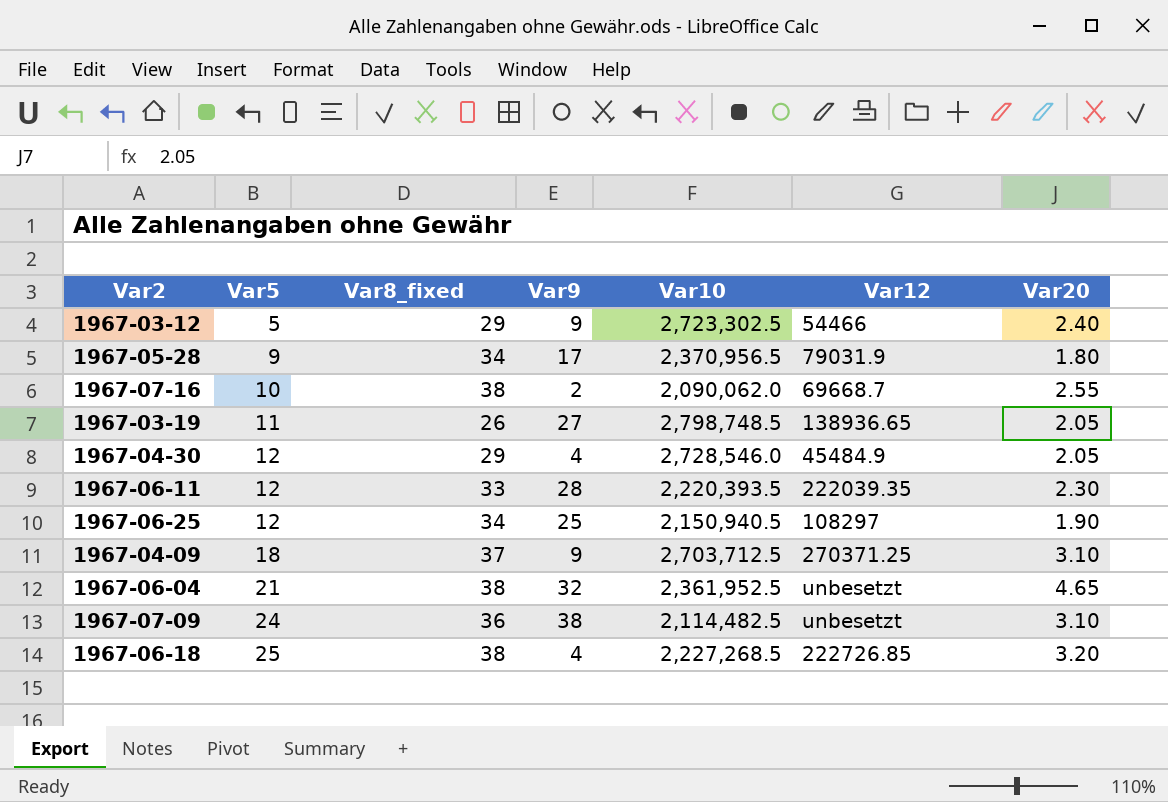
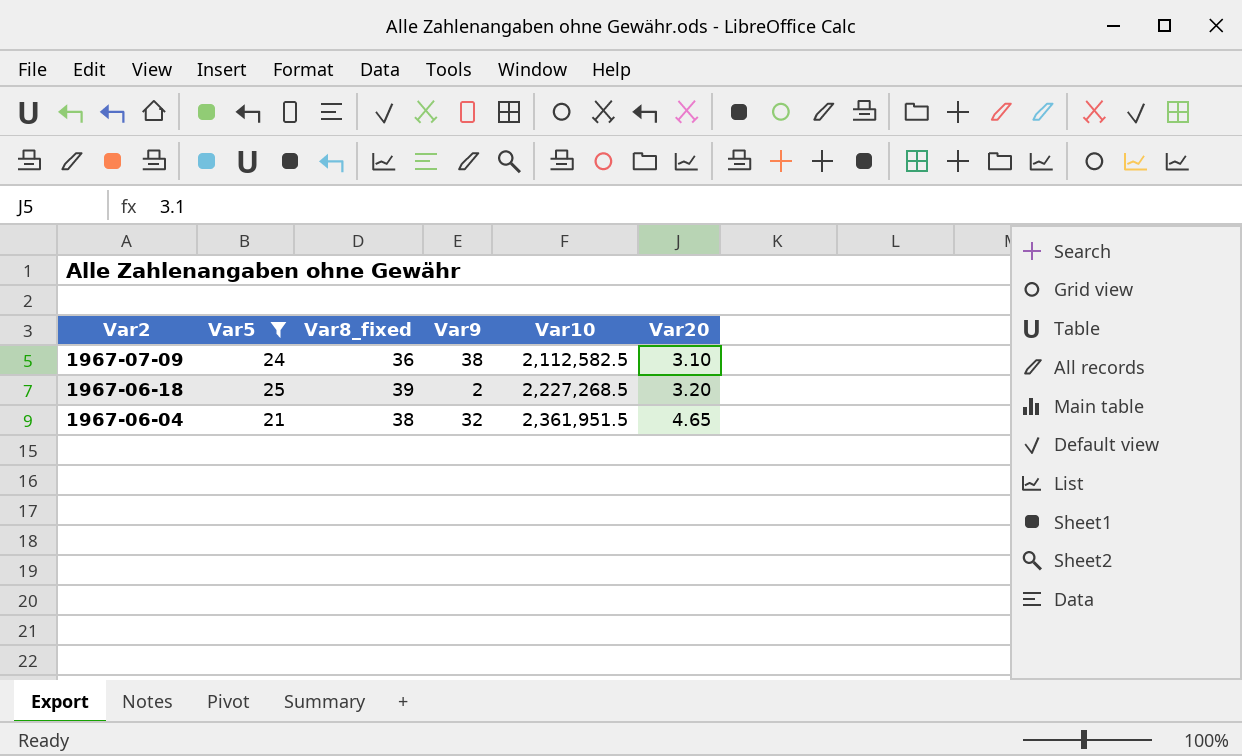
filter: none -> Var5 >= 21
row order: Var5 ascending -> Var2 descending
column Var12 | position: 6 -> none
1967-07-09 | Var10: 2,114,482.5 -> 2,112,582.5
1967-06-18 | Var8_fixed: 38 -> 39
1967-06-18 | Var9: 4 -> 2
1967-06-04 | Var10: 2,361,952.5 -> 2,361,951.5

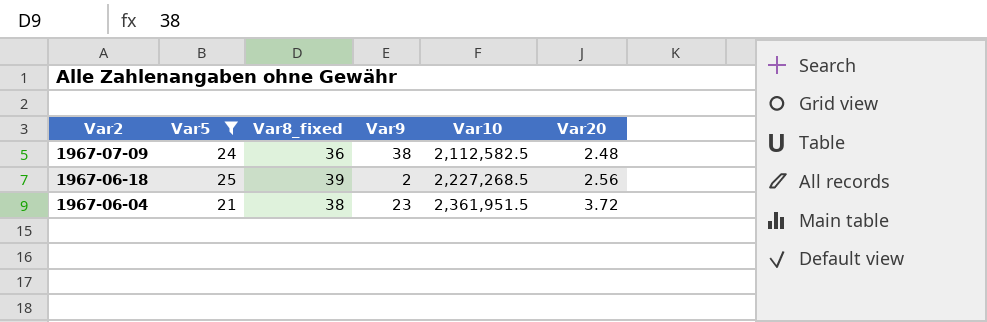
1967-07-09 | Var20: 3.10 -> 2.48
1967-06-18 | Var20: 3.20 -> 2.56
1967-06-04 | Var9: 32 -> 23
1967-06-04 | Var20: 4.65 -> 3.72

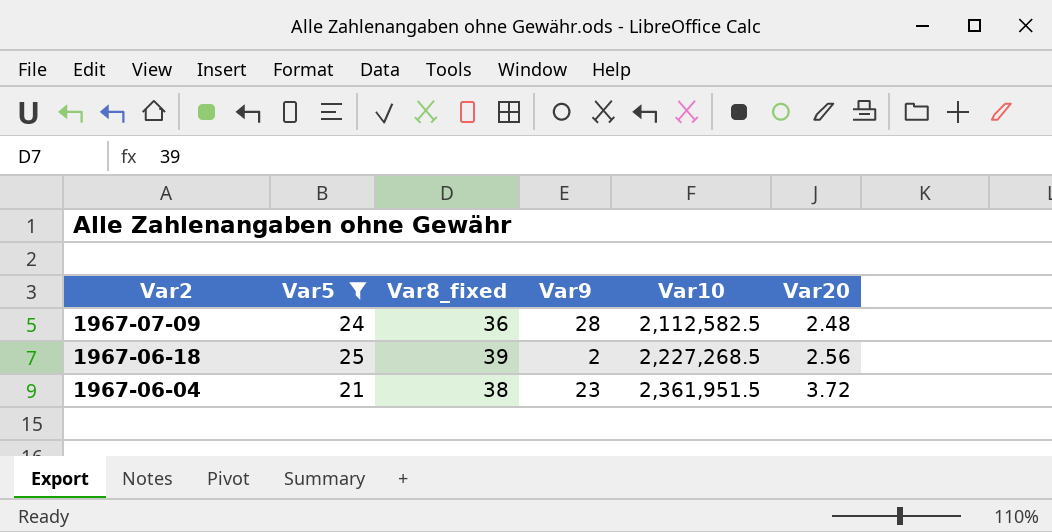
1967-07-09 | Var9: 38 -> 28

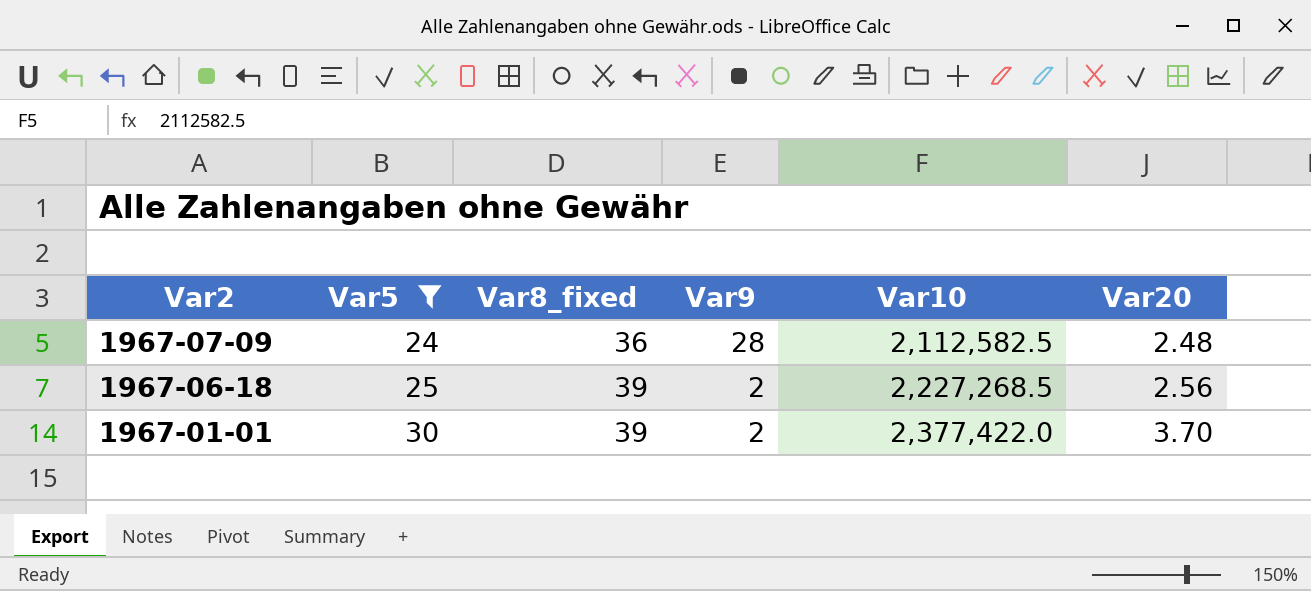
row 1967-06-04: 21 | 38 | 23 | 2,361,951.5 | 3.72 -> none
row 1967-01-01: none -> 30 | 39 | 2 | 2,377,422.0 | 3.70

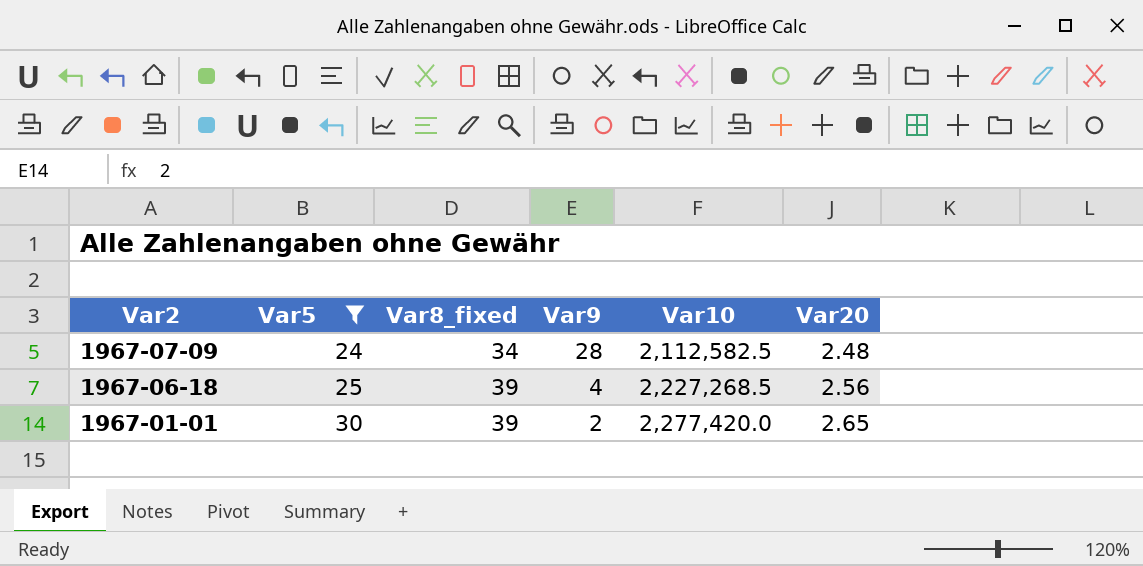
1967-07-09 | Var8_fixed: 36 -> 34
1967-06-18 | Var9: 2 -> 4
1967-01-01 | Var10: 2,377,422.0 -> 2,277,420.0
1967-01-01 | Var20: 3.70 -> 2.65

